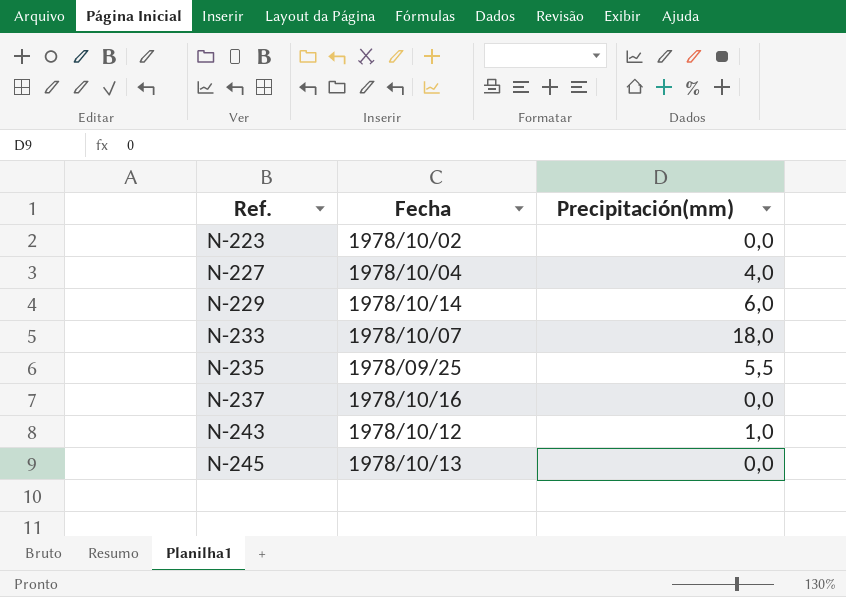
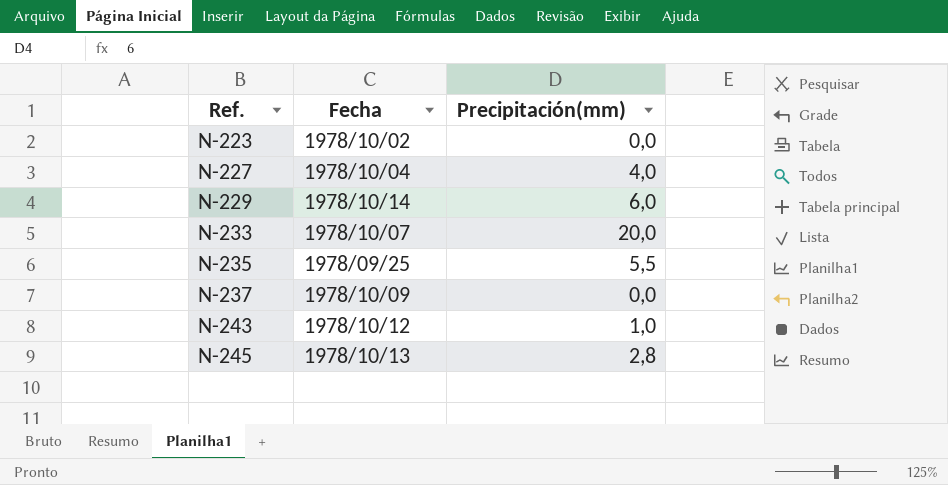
N-233 | Precipitación(mm): 18,0 -> 20,0
N-237 | Fecha: 1978/10/16 -> 1978/10/09
N-245 | Precipitación(mm): 0,0 -> 2,8

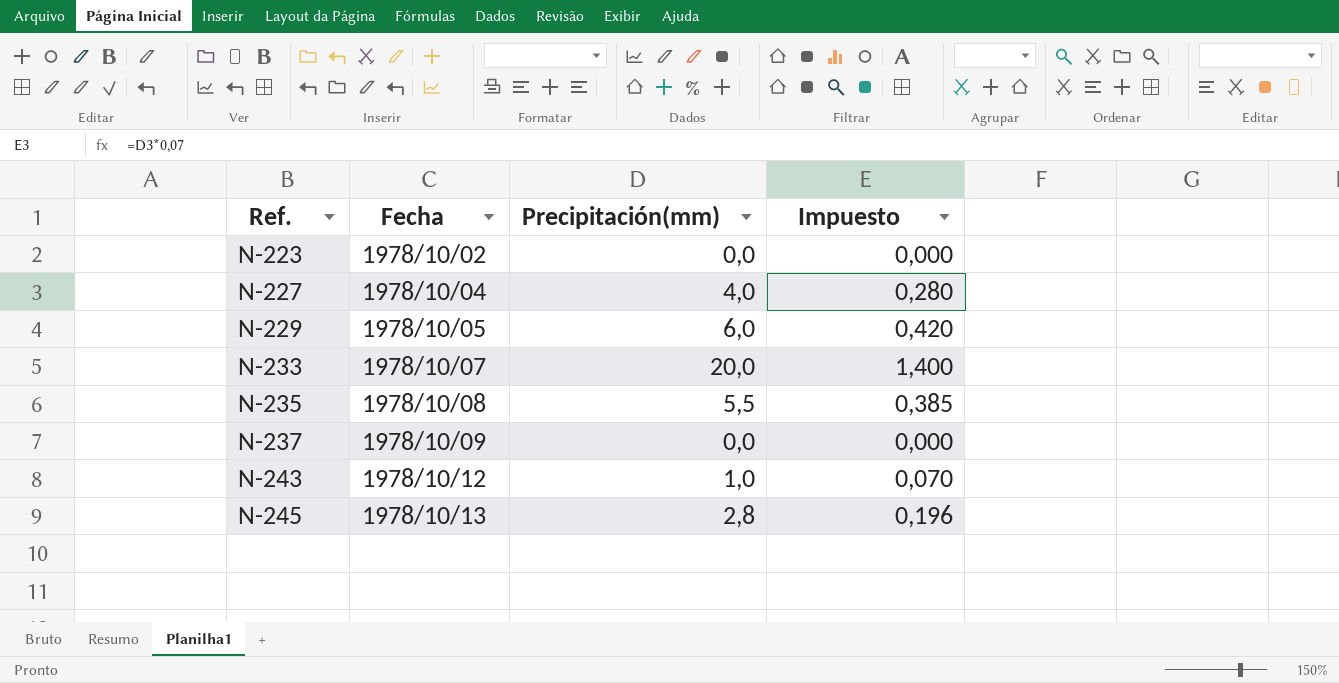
column Impuesto | formula: none -> [Precipitación(mm)] * 0,07
N-229 | Fecha: 1978/10/14 -> 1978/10/05
N-235 | Fecha: 1978/09/25 -> 1978/10/08

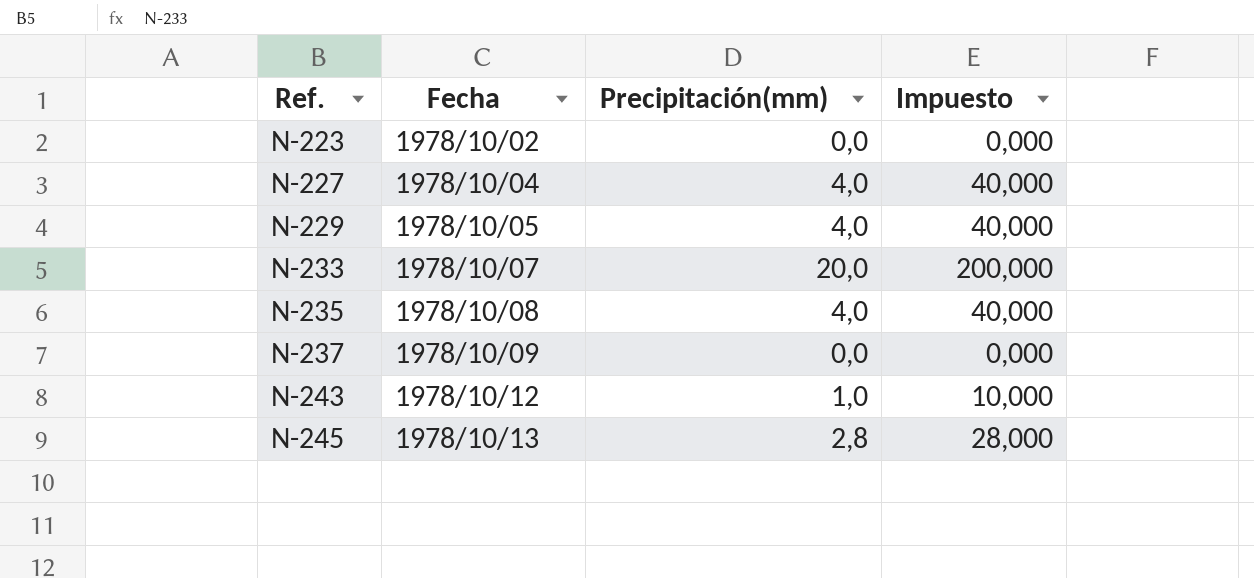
column Impuesto | formula: [Precipitación(mm)] * 0,07 -> [Precipitación(mm)] * 10
N-229 | Precipitación(mm): 6,0 -> 4,0
N-235 | Precipitación(mm): 5,5 -> 4,0

